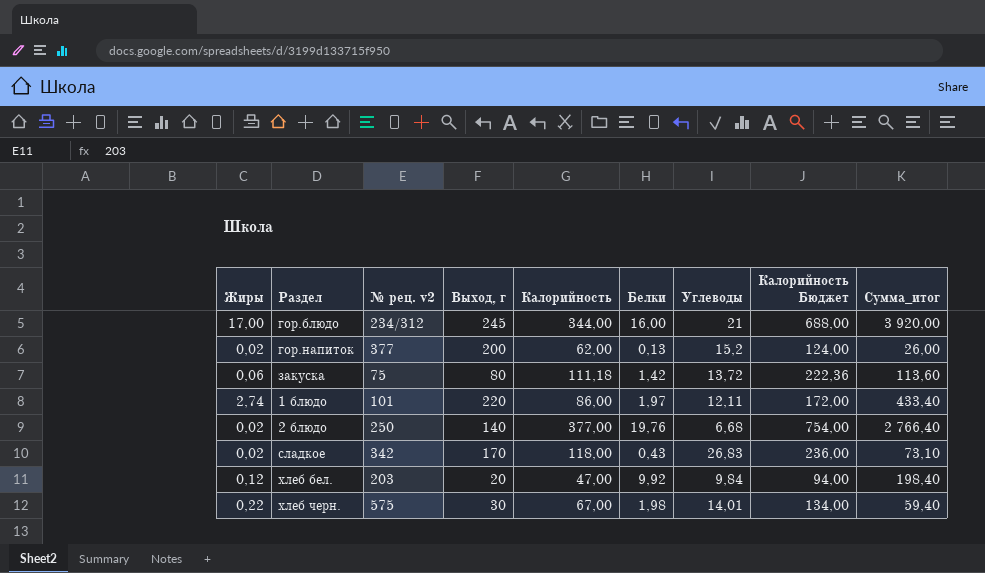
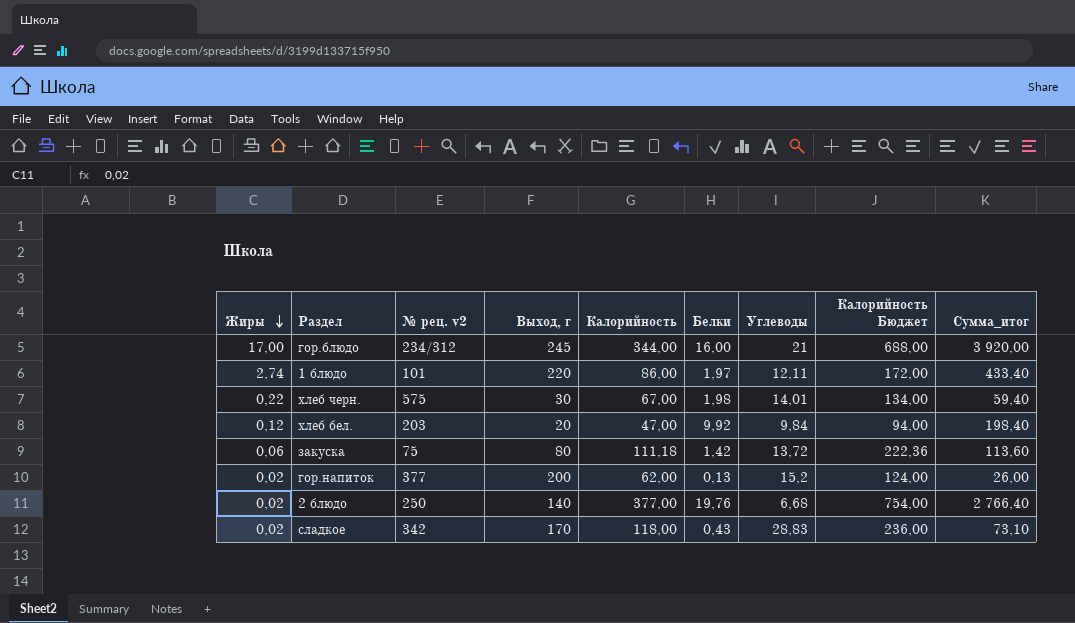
row order: none -> Жиры descending
сладкое | Углеводы: 26,83 -> 28,83

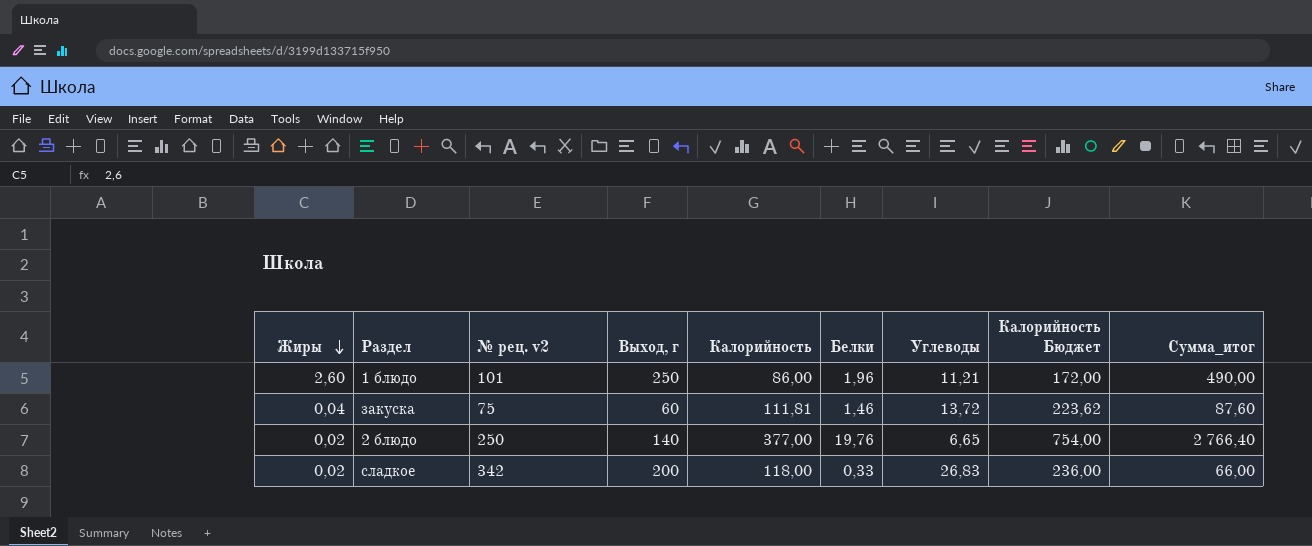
row гор.блюдо: 17,00 | 234/312 | 245 | 344,00 | 16,00 | 21 | 688,00 | 3 920,00 -> none
row хлеб черн.: 0,22 | 575 | 30 | 67,00 | 1,98 | 14,01 | 134,00 | 59,40 -> none
row хлеб бел.: 0,12 | 203 | 20 | 47,00 | 9,92 | 9,84 | 94,00 | 198,40 -> none
row гор.напиток: 0,02 | 377 | 200 | 62,00 | 0,13 | 15,2 | 124,00 | 26,00 -> none
1 блюдо | Жиры: 2,74 -> 2,60
1 блюдо | Выход, г: 220 -> 250
1 блюдо | Белки: 1,97 -> 1,96
1 блюдо | Углеводы: 12,11 -> 11,21
1 блюдо | Сумма_итог: 433,40 -> 490,00
закуска | Жиры: 0,06 -> 0,04
закуска | Выход, г: 80 -> 60
закуска | Калорийность: 111,18 -> 111,81
закуска | Белки: 1,42 -> 1,46
закуска | Калорийность Бюджет: 222,36 -> 223,62
закуска | Сумма_итог: 113,60 -> 87,60
2 блюдо | Углеводы: 6,68 -> 6,65
сладкое | Выход, г: 170 -> 200
сладкое | Белки: 0,43 -> 0,33
сладкое | Углеводы: 28,83 -> 26,83
сладкое | Сумма_итог: 73,10 -> 66,00

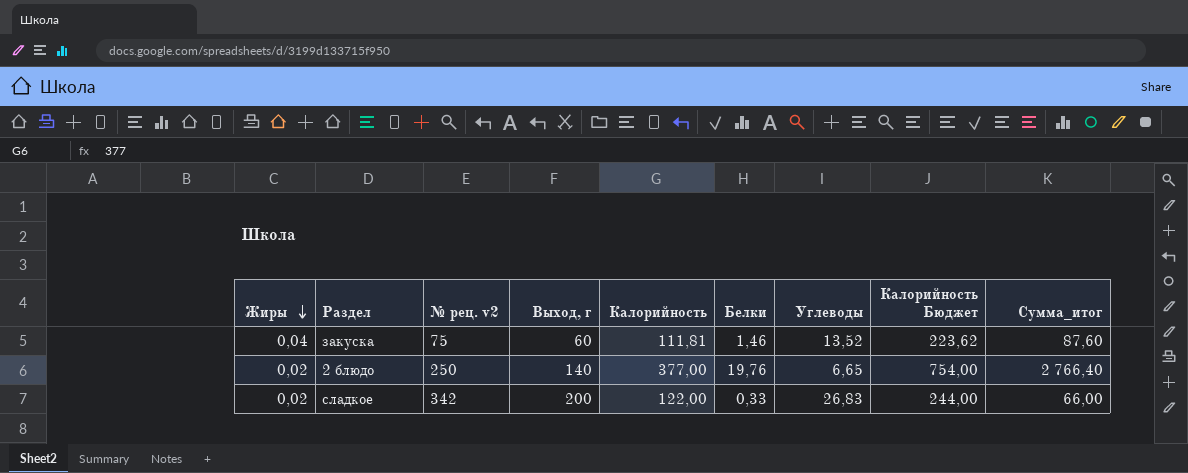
row 1 блюдо: 2,60 | 101 | 250 | 86,00 | 1,96 | 11,21 | 172,00 | 490,00 -> none
закуска | Углеводы: 13,72 -> 13,52
сладкое | Калорийность: 118,00 -> 122,00
сладкое | Калорийность Бюджет: 236,00 -> 244,00

